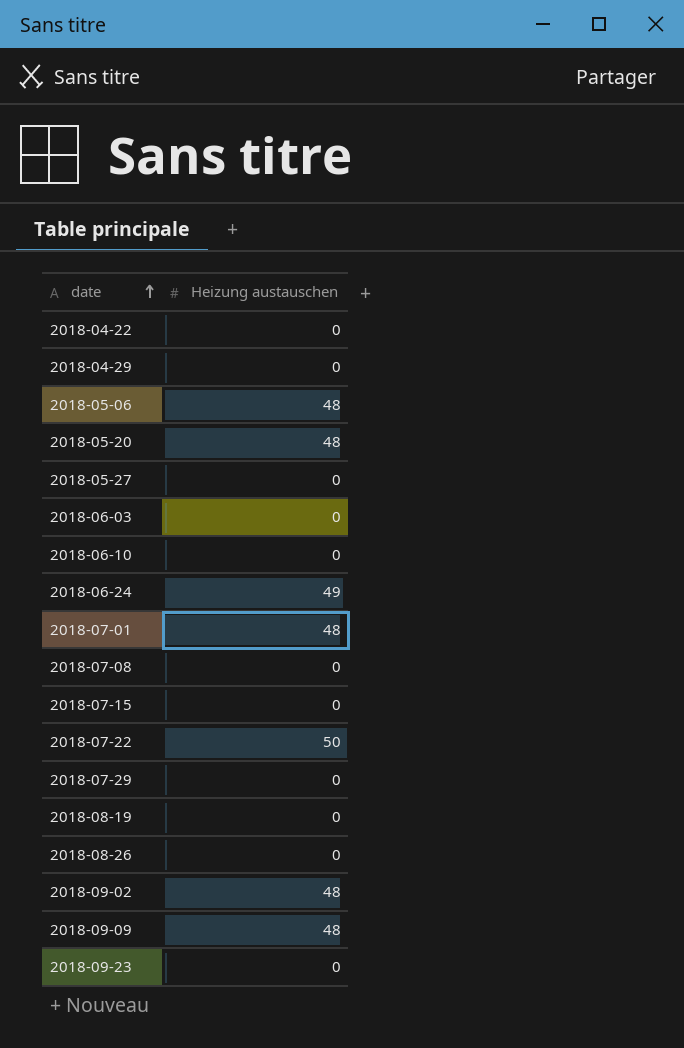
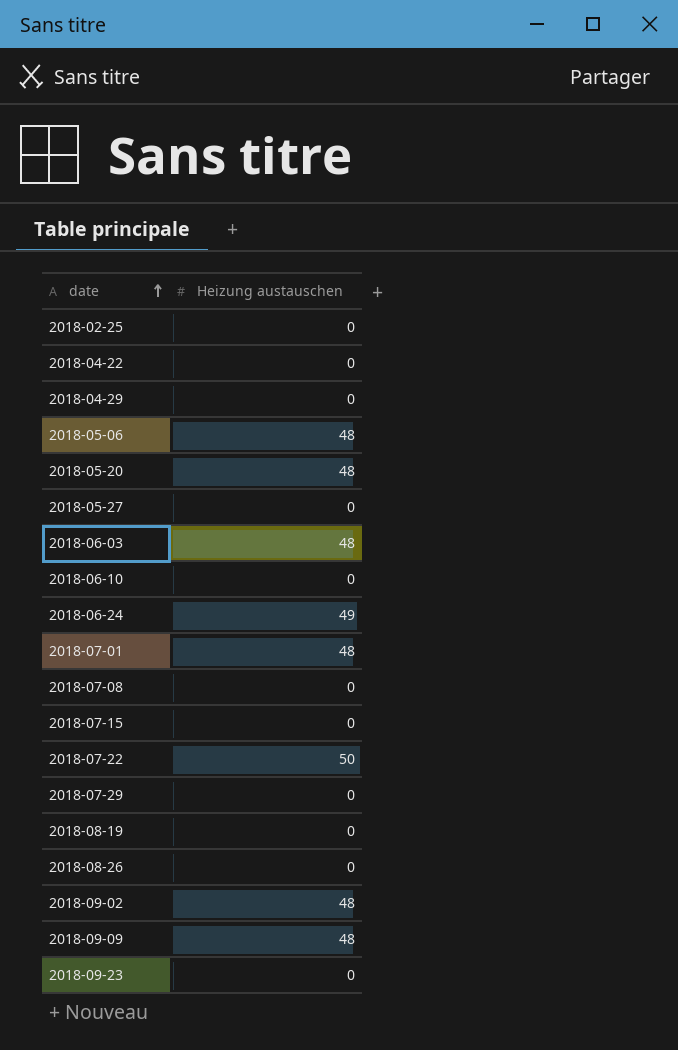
row 2018-02-25: none -> 0
2018-06-03 | Heizung austauschen: 0 -> 48

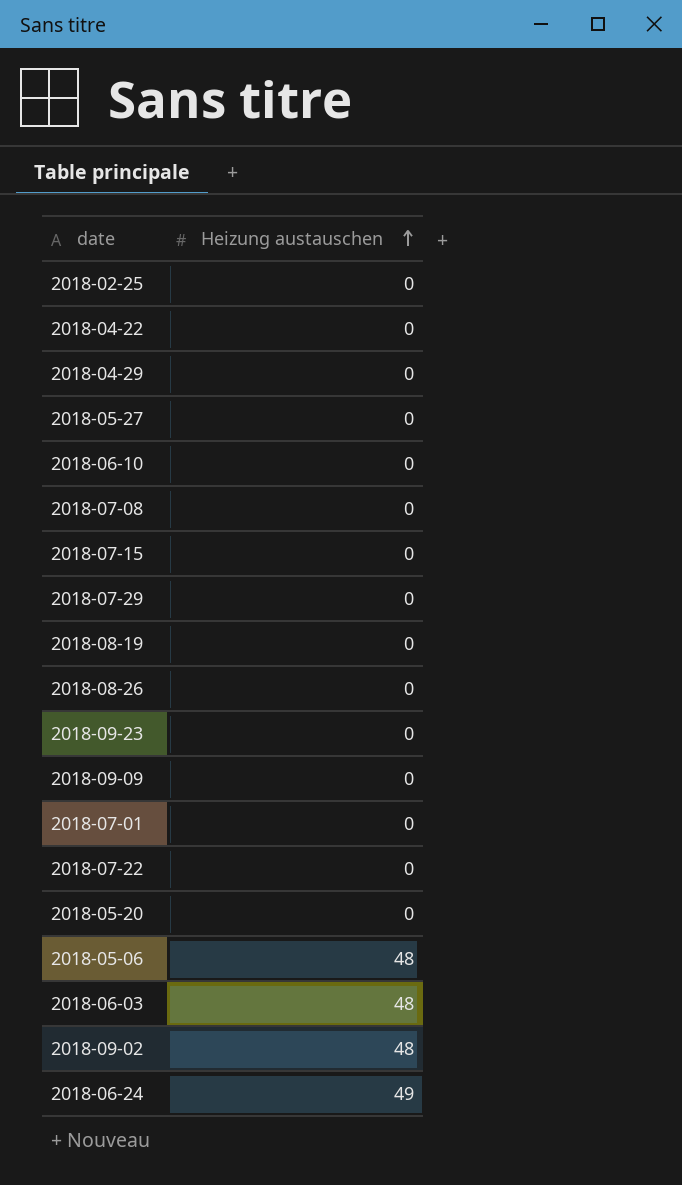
row order: date ascending -> Heizung austauschen ascending
2018-09-09 | Heizung austauschen: 48 -> 0
2018-07-01 | Heizung austauschen: 48 -> 0
2018-07-22 | Heizung austauschen: 50 -> 0
2018-05-20 | Heizung austauschen: 48 -> 0

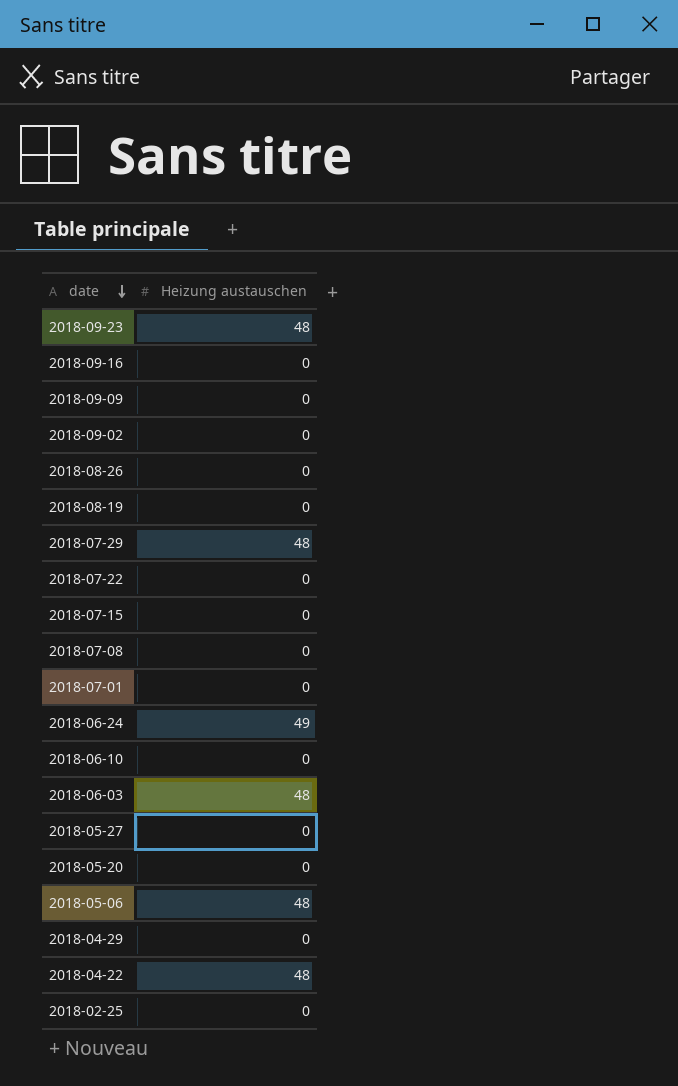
row order: Heizung austauschen ascending -> date descending
2018-09-23 | Heizung austauschen: 0 -> 48
row 2018-09-16: none -> 0
2018-09-02 | Heizung austauschen: 48 -> 0
2018-07-29 | Heizung austauschen: 0 -> 48
2018-04-22 | Heizung austauschen: 0 -> 48

